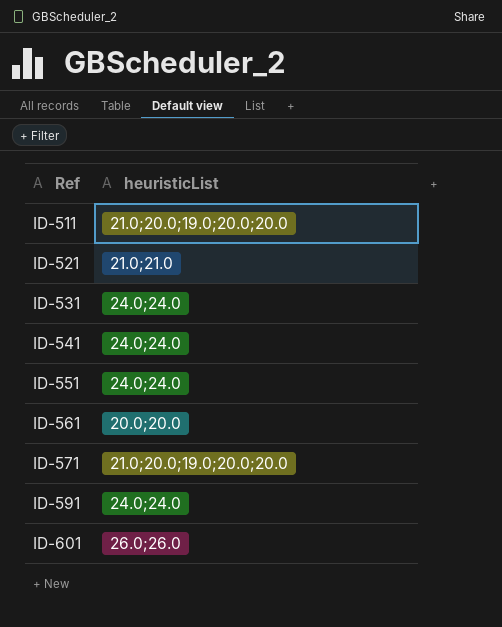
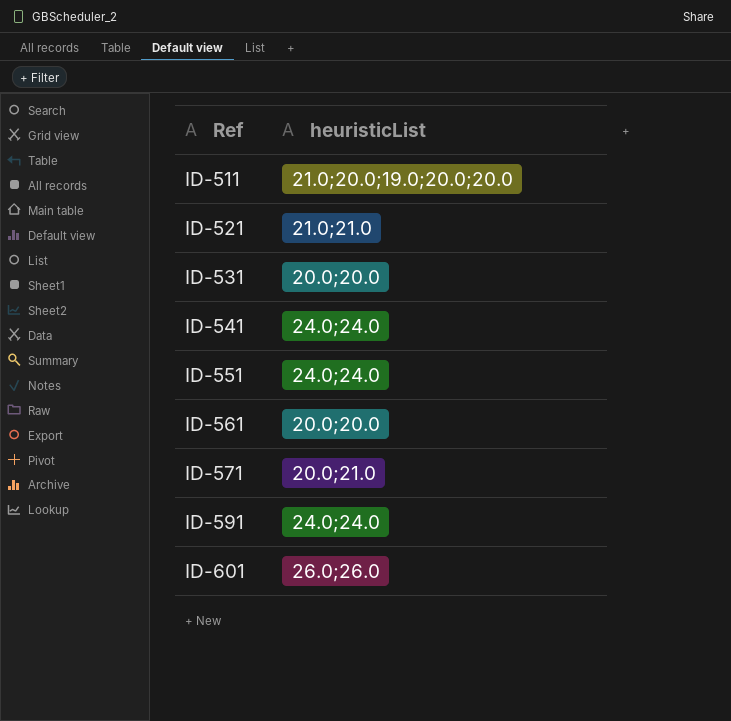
ID-531 | heuristicList: 24.0;24.0 -> 20.0;20.0
ID-571 | heuristicList: 21.0;20.0;19.0;20.0;20.0 -> 20.0;21.0

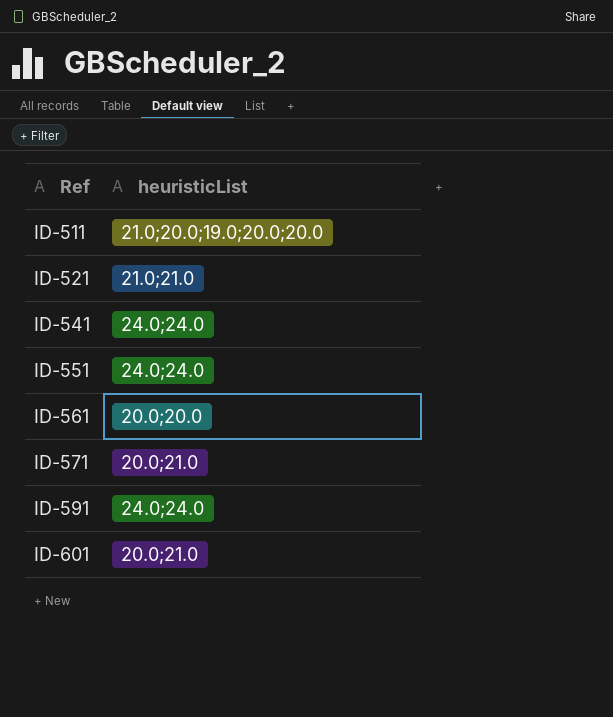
row ID-531: 20.0;20.0 -> none
ID-601 | heuristicList: 26.0;26.0 -> 20.0;21.0

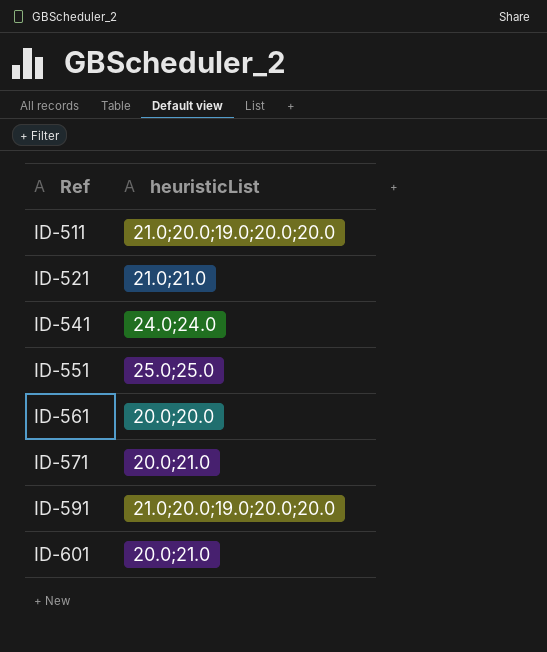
ID-551 | heuristicList: 24.0;24.0 -> 25.0;25.0
ID-591 | heuristicList: 24.0;24.0 -> 21.0;20.0;19.0;20.0;20.0

